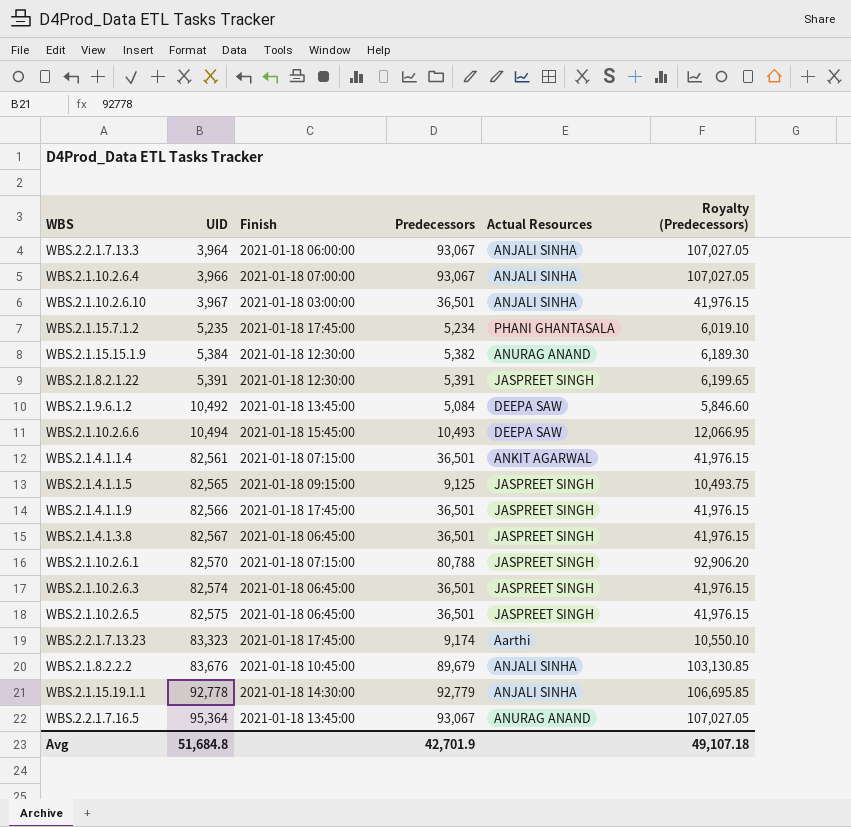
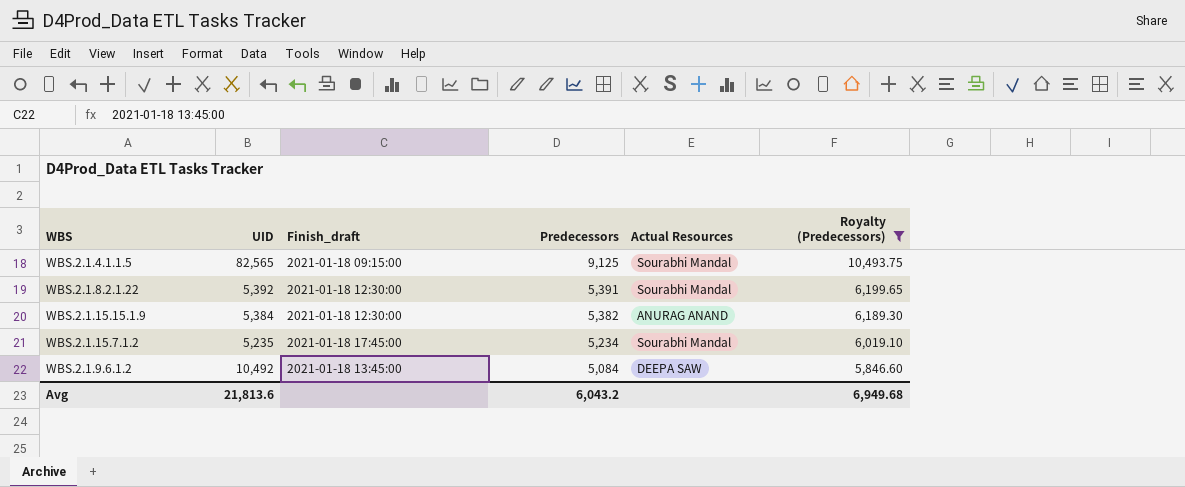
filter: none -> Royalty (Predecessors) <= 10,493.75
row order: UID ascending -> Predecessors descending
column name: Finish -> Finish_draft
WBS.2.1.4.1.1.5 | Actual Resources: JASPREET SINGH -> Sourabhi Mandal
WBS.2.1.8.2.1.22 | UID: 5,391 -> 5,392
WBS.2.1.8.2.1.22 | Actual Resources: JASPREET SINGH -> Sourabhi Mandal
WBS.2.1.15.7.1.2 | Actual Resources: PHANI GHANTASALA -> Sourabhi Mandal
Avg | UID: 51,684.8 -> 21,813.6
Avg | Predecessors: 42,701.9 -> 6,043.2
Avg | Royalty (Predecessors): 49,107.18 -> 6,949.68

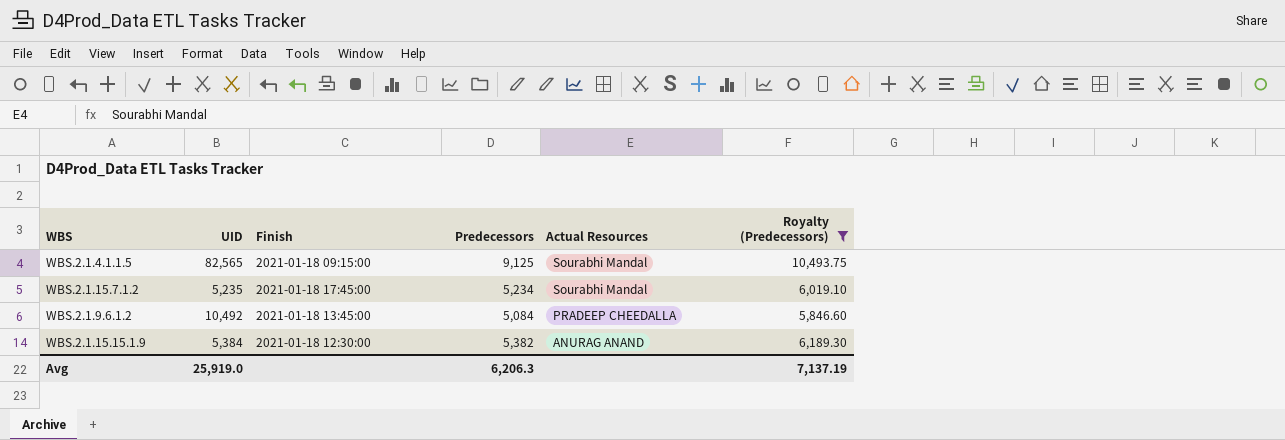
row order: Predecessors descending -> Actual Resources descending
column name: Finish_draft -> Finish
row WBS.2.1.8.2.1.22: 5,392 | 2021-01-18 12:30:00 | 5,391 | Sourabhi Mandal | 6,199.65 -> none
WBS.2.1.9.6.1.2 | Actual Resources: DEEPA SAW -> PRADEEP CHEEDALLA
Avg | UID: 21,813.6 -> 25,919.0
Avg | Predecessors: 6,043.2 -> 6,206.3
Avg | Royalty (Predecessors): 6,949.68 -> 7,137.19

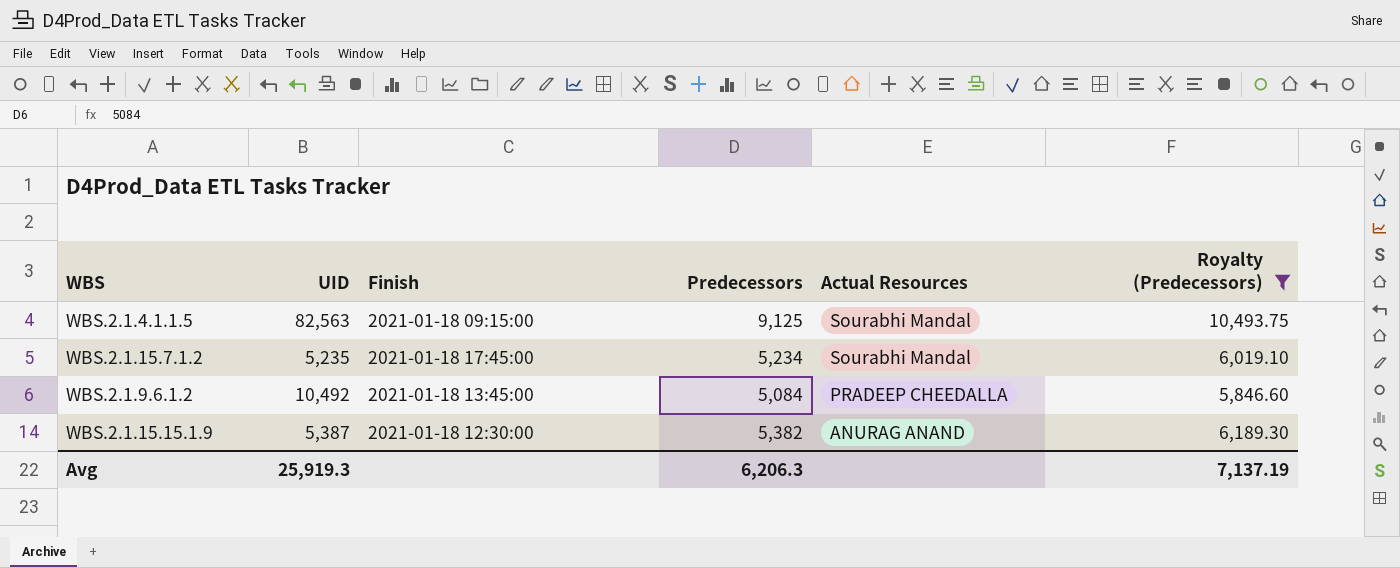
WBS.2.1.4.1.1.5 | UID: 82,565 -> 82,563
WBS.2.1.15.15.1.9 | UID: 5,384 -> 5,387
Avg | UID: 25,919.0 -> 25,919.3

